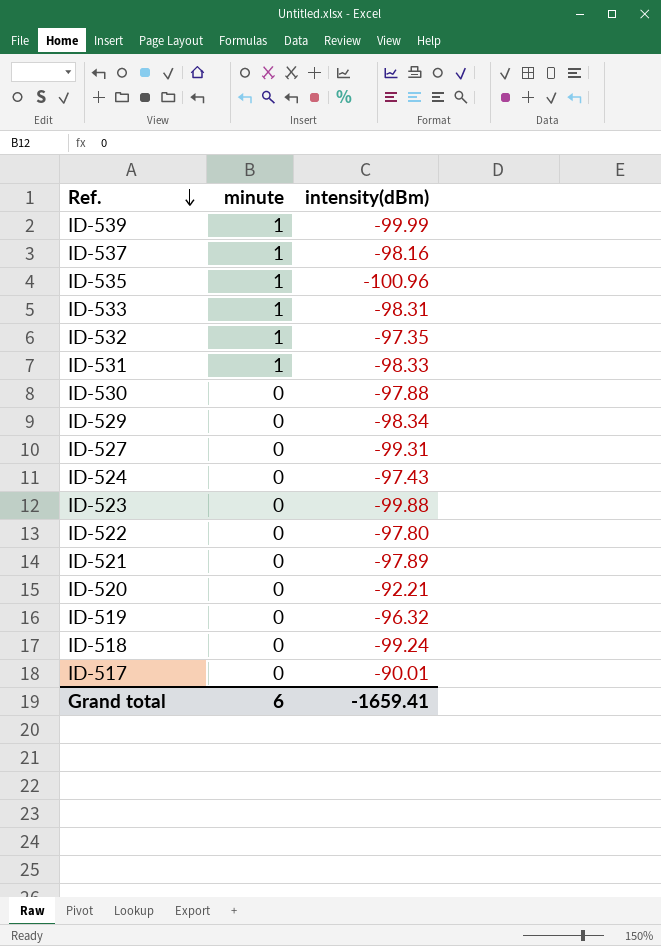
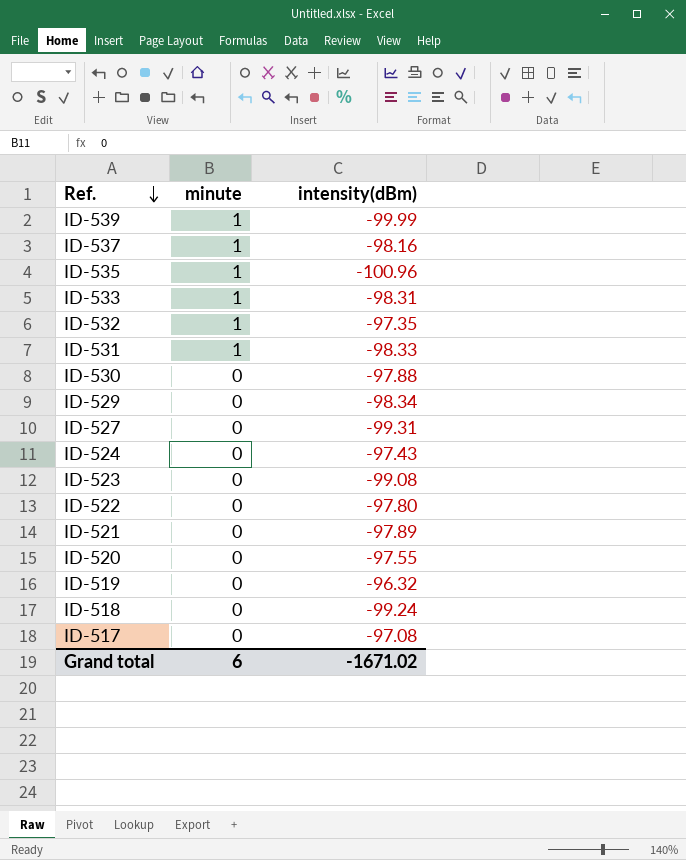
ID-523 | intensity(dBm): -99.88 -> -99.08
ID-520 | intensity(dBm): -92.21 -> -97.55
ID-517 | intensity(dBm): -90.01 -> -97.08
Grand total | intensity(dBm): -1659.41 -> -1671.02

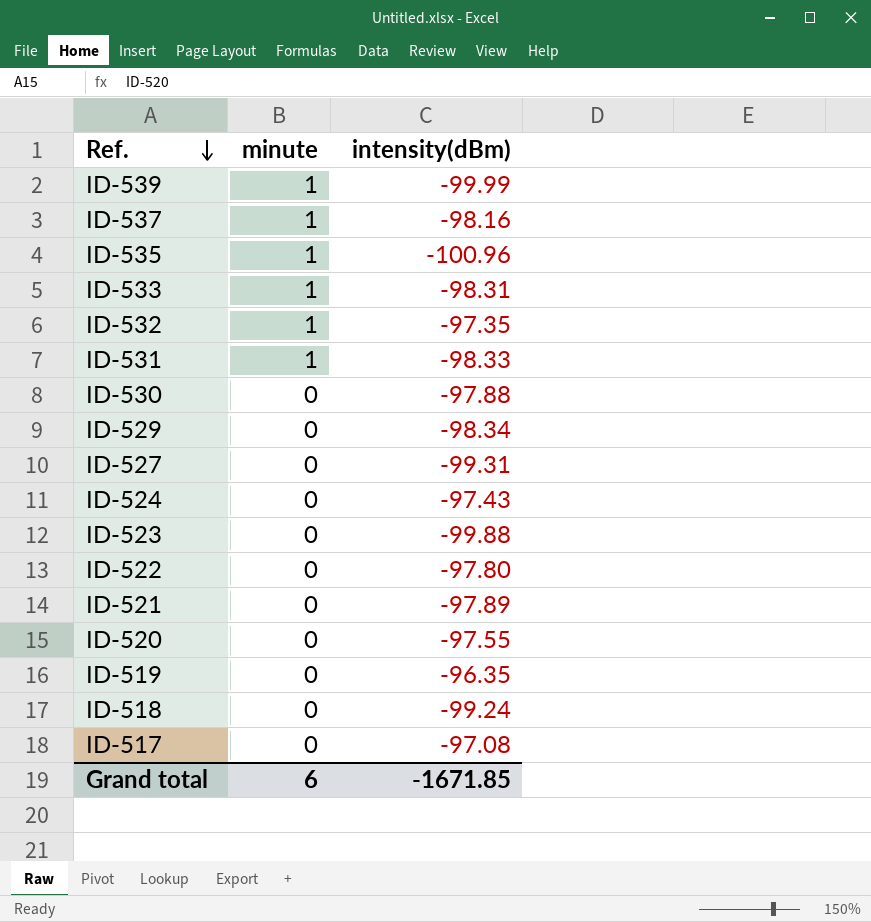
ID-523 | intensity(dBm): -99.08 -> -99.88
ID-519 | intensity(dBm): -96.32 -> -96.35
Grand total | intensity(dBm): -1671.02 -> -1671.85

